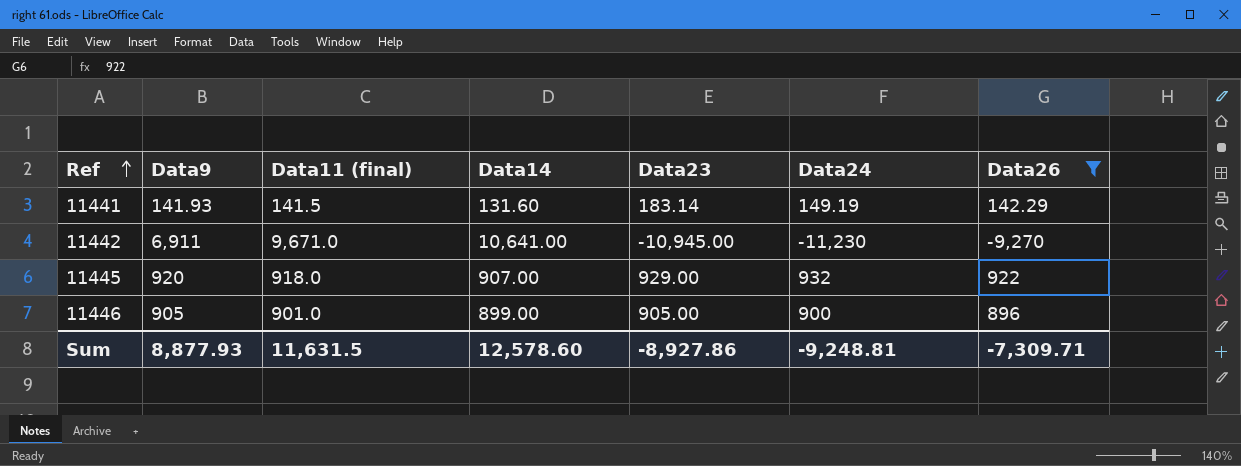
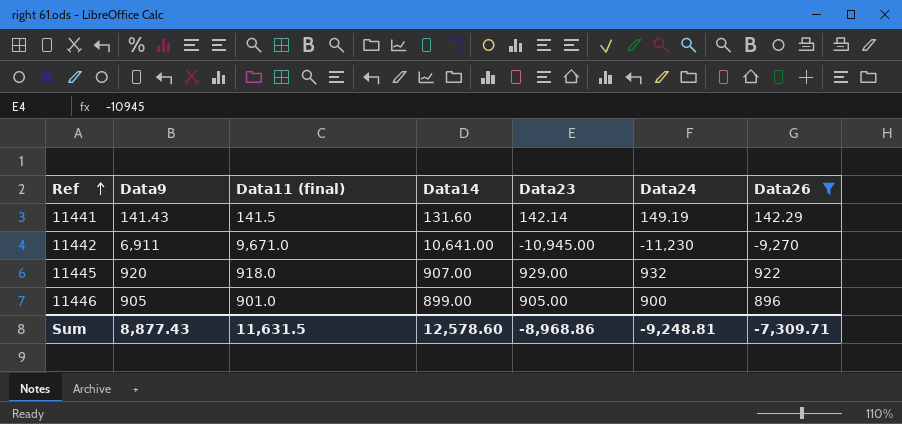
11441 | Data9: 141.93 -> 141.43
11441 | Data23: 183.14 -> 142.14
Sum | Data9: 8,877.93 -> 8,877.43
Sum | Data23: -8,927.86 -> -8,968.86

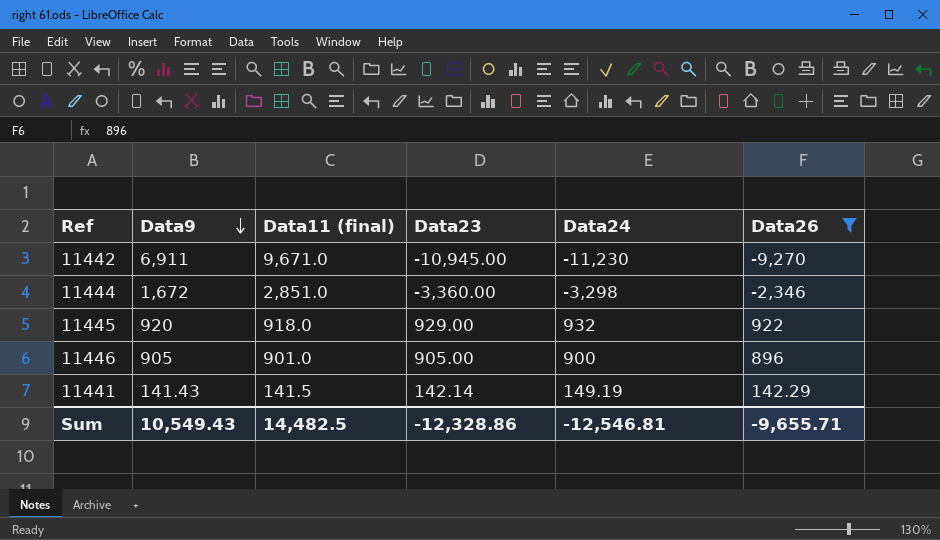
row order: Ref ascending -> Data9 descending
column Data14 | position: 4 -> none
row 11444: none -> 1,672 | 2,851.0 | -3,360.00 | -3,298 | -2,346
Sum | Data9: 8,877.43 -> 10,549.43
Sum | Data11 (final): 11,631.5 -> 14,482.5
Sum | Data23: -8,968.86 -> -12,328.86
Sum | Data24: -9,248.81 -> -12,546.81
Sum | Data26: -7,309.71 -> -9,655.71

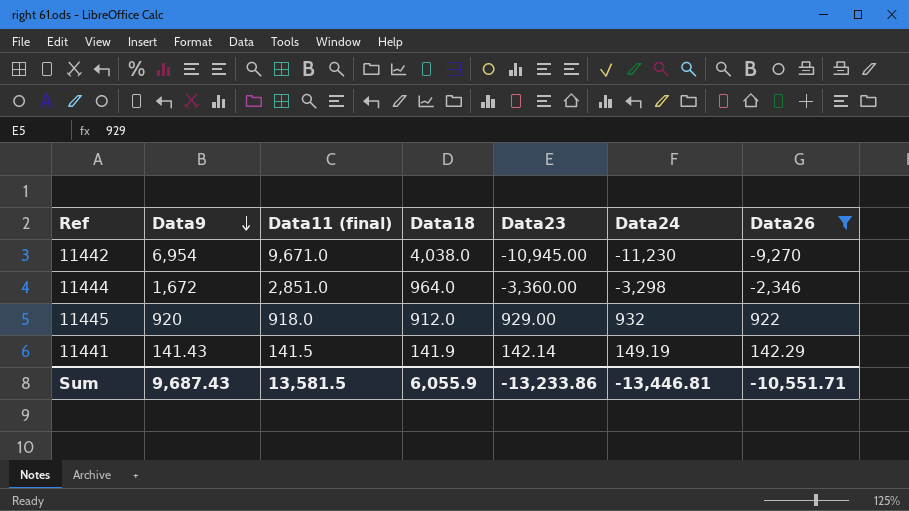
column Data18 | position: none -> 4
row 11446: 905 | 901.0 | 905.00 | 900 | 896 -> none
11442 | Data9: 6,911 -> 6,954
Sum | Data9: 10,549.43 -> 9,687.43
Sum | Data11 (final): 14,482.5 -> 13,581.5
Sum | Data23: -12,328.86 -> -13,233.86
Sum | Data24: -12,546.81 -> -13,446.81
Sum | Data26: -9,655.71 -> -10,551.71

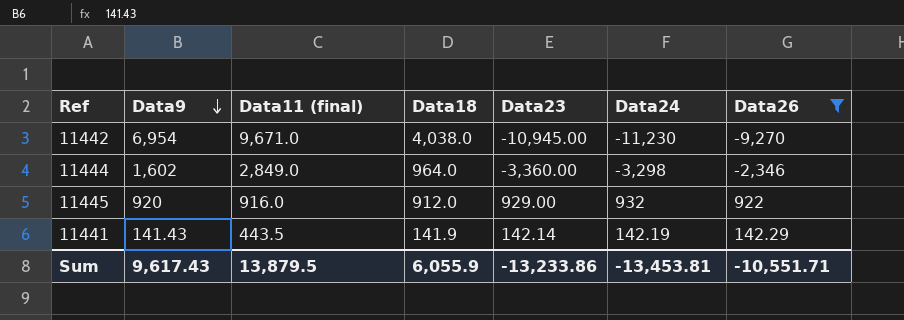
11444 | Data9: 1,672 -> 1,602
11444 | Data11 (final): 2,851.0 -> 2,849.0
11445 | Data11 (final): 918.0 -> 916.0
11441 | Data11 (final): 141.5 -> 443.5
11441 | Data24: 149.19 -> 142.19
Sum | Data9: 9,687.43 -> 9,617.43
Sum | Data11 (final): 13,581.5 -> 13,879.5
Sum | Data24: -13,446.81 -> -13,453.81

